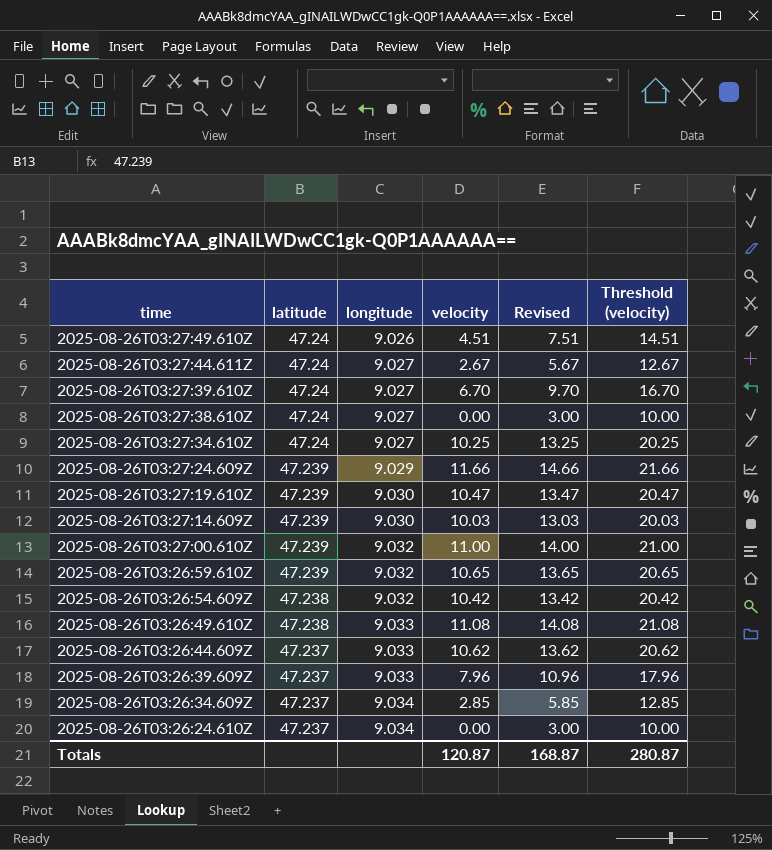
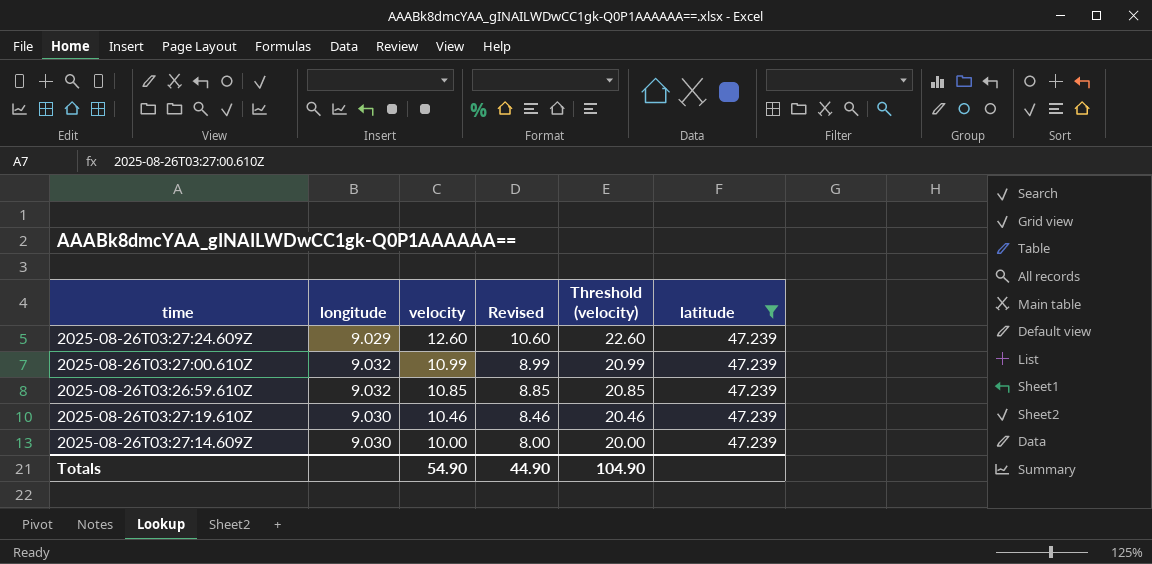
filter: none -> latitude = 47.239
row order: time descending -> velocity descending
column Revised | formula: [velocity] + 3 -> [velocity] - 2
column latitude | position: 2 -> 6
2025-08-26T03:27:24.609Z | velocity: 11.66 -> 12.60
2025-08-26T03:27:24.609Z | Threshold (velocity): 21.66 -> 22.60
2025-08-26T03:27:00.610Z | velocity: 11.00 -> 10.99
2025-08-26T03:27:00.610Z | Threshold (velocity): 21.00 -> 20.99
2025-08-26T03:26:59.610Z | velocity: 10.65 -> 10.85
2025-08-26T03:26:59.610Z | Threshold (velocity): 20.65 -> 20.85
2025-08-26T03:27:19.610Z | velocity: 10.47 -> 10.46
2025-08-26T03:27:19.610Z | Threshold (velocity): 20.47 -> 20.46
2025-08-26T03:27:14.609Z | velocity: 10.03 -> 10.00
2025-08-26T03:27:14.609Z | Threshold (velocity): 20.03 -> 20.00
Totals | velocity: 120.87 -> 54.90
Totals | Revised: 168.87 -> 44.90
Totals | Threshold (velocity): 280.87 -> 104.90

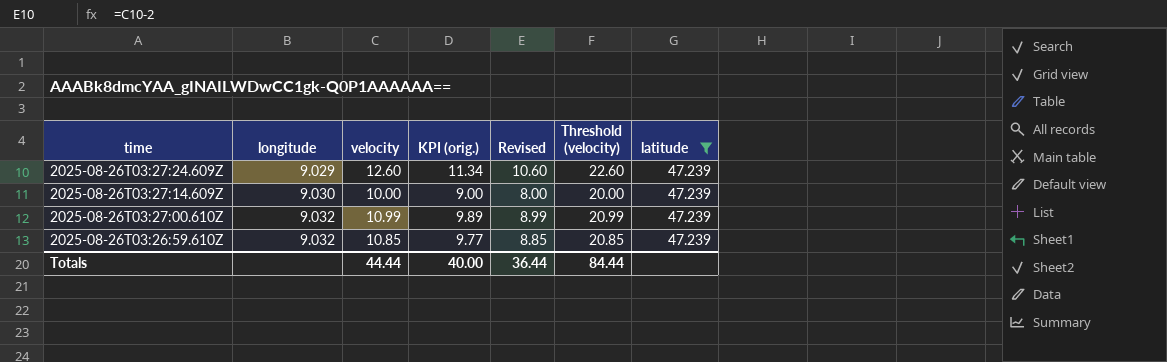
row order: velocity descending -> time descending
column KPI (orig.) | formula: none -> [velocity] * 0.9
row 2025-08-26T03:27:19.610Z: 9.030 | 10.46 | 8.46 | 20.46 | 47.239 -> none
Totals | velocity: 54.90 -> 44.44
Totals | Revised: 44.90 -> 36.44
Totals | Threshold (velocity): 104.90 -> 84.44

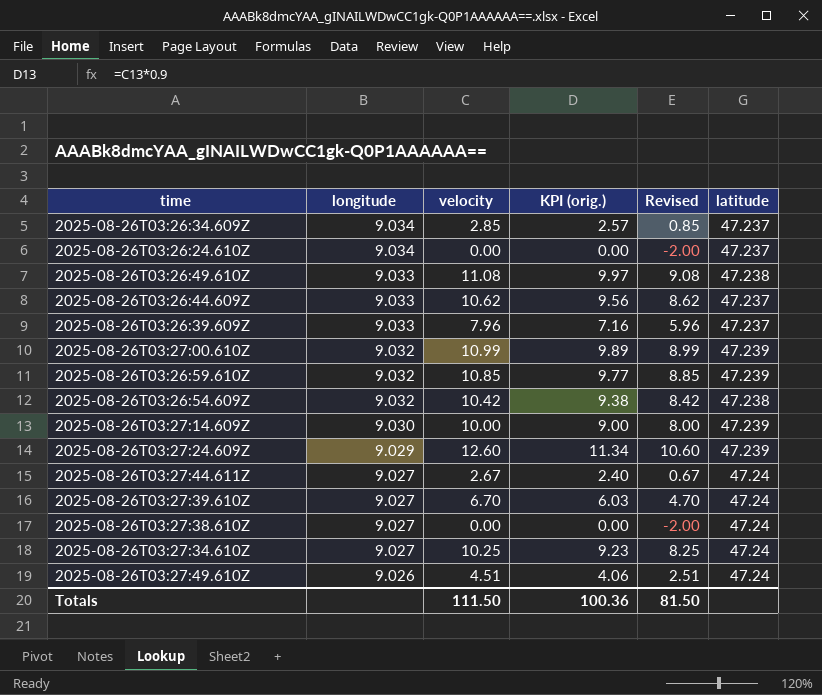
filter: latitude = 47.239 -> none
row order: time descending -> longitude descending
column Threshold (velocity) | formula: [velocity] + 10 -> none
Totals | velocity: 44.44 -> 111.50
Totals | KPI (orig.): 40.00 -> 100.36
Totals | Revised: 36.44 -> 81.50

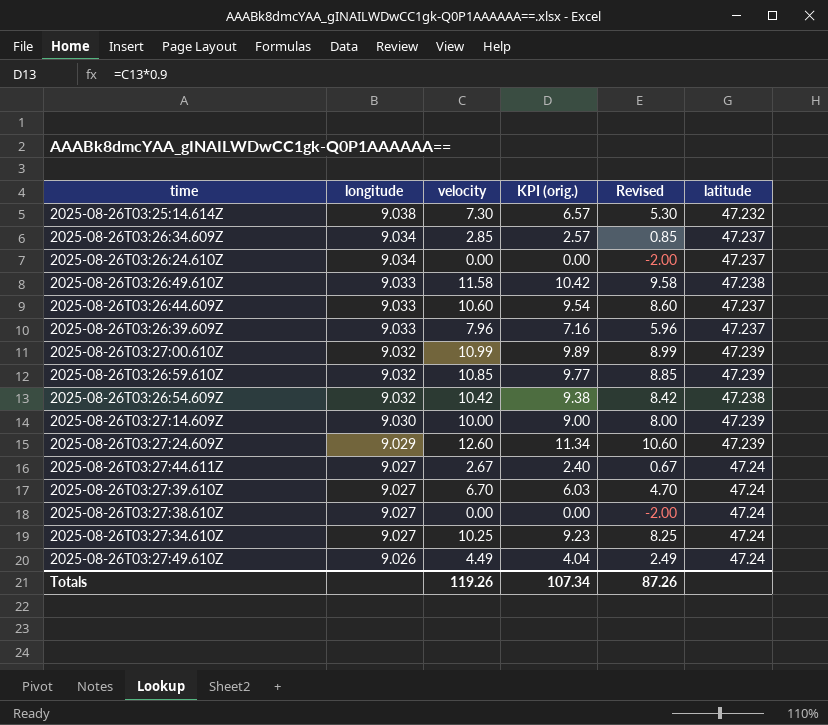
row 2025-08-26T03:25:14.614Z: none -> 9.038 | 7.30 | 6.57 | 5.30 | 47.232
2025-08-26T03:26:49.610Z | velocity: 11.08 -> 11.58
2025-08-26T03:26:49.610Z | KPI (orig.): 9.97 -> 10.42
2025-08-26T03:26:49.610Z | Revised: 9.08 -> 9.58
2025-08-26T03:26:44.609Z | velocity: 10.62 -> 10.60
2025-08-26T03:26:44.609Z | KPI (orig.): 9.56 -> 9.54
2025-08-26T03:26:44.609Z | Revised: 8.62 -> 8.60
2025-08-26T03:27:49.610Z | velocity: 4.51 -> 4.49
2025-08-26T03:27:49.610Z | KPI (orig.): 4.06 -> 4.04
2025-08-26T03:27:49.610Z | Revised: 2.51 -> 2.49
Totals | velocity: 111.50 -> 119.26
Totals | KPI (orig.): 100.36 -> 107.34
Totals | Revised: 81.50 -> 87.26

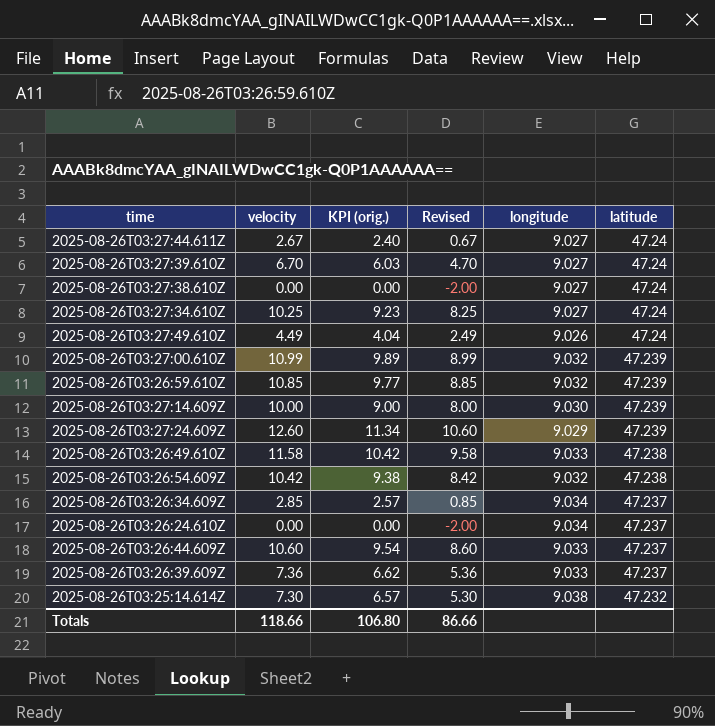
row order: longitude descending -> latitude descending
column longitude | position: 2 -> 5
2025-08-26T03:26:39.609Z | velocity: 7.96 -> 7.36
2025-08-26T03:26:39.609Z | KPI (orig.): 7.16 -> 6.62
2025-08-26T03:26:39.609Z | Revised: 5.96 -> 5.36
Totals | velocity: 119.26 -> 118.66
Totals | KPI (orig.): 107.34 -> 106.80
Totals | Revised: 87.26 -> 86.66

